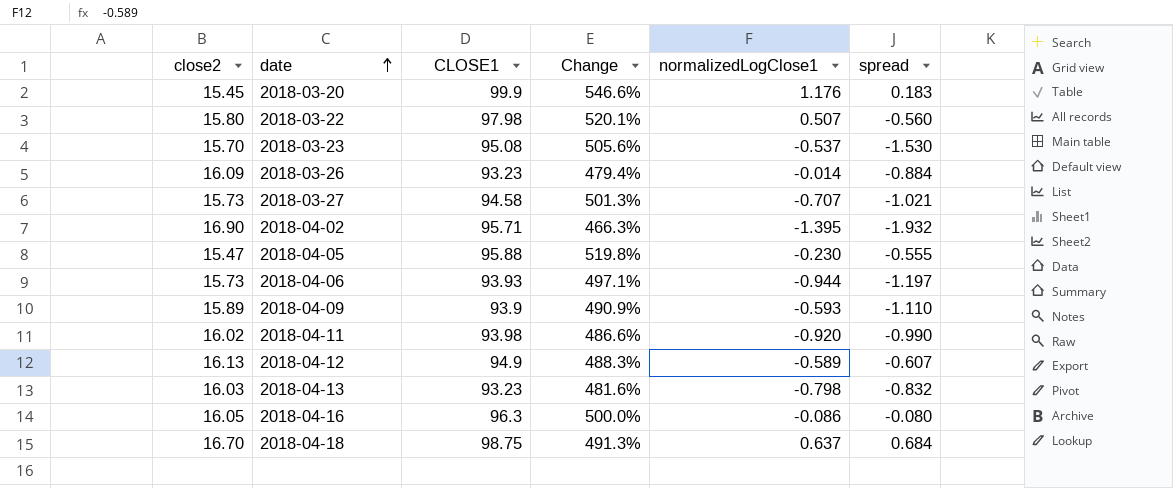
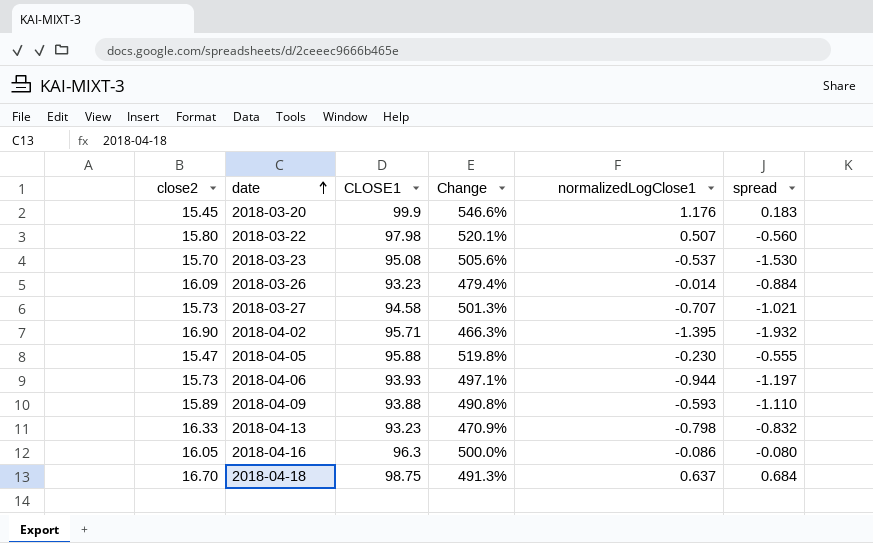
row 2018-04-11: 16.02 | 93.98 | 486.6% | -0.920 | -0.990 -> none
row 2018-04-12: 16.13 | 94.9 | 488.3% | -0.589 | -0.607 -> none
2018-04-09 | CLOSE1: 93.9 -> 93.88
2018-04-09 | Change: 490.9% -> 490.8%
2018-04-13 | close2: 16.03 -> 16.33
2018-04-13 | Change: 481.6% -> 470.9%

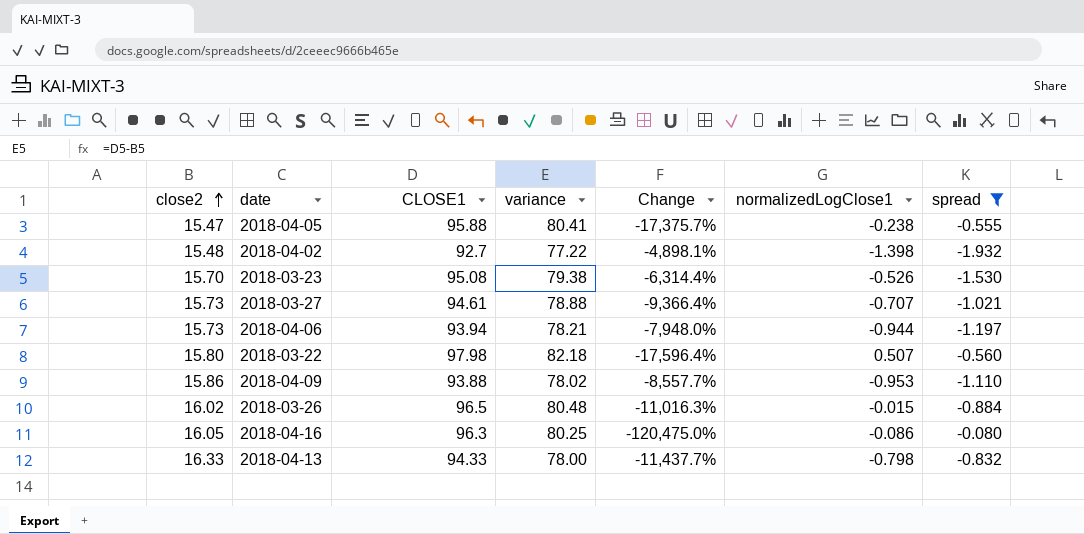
filter: none -> spread <= -0.080
row order: date ascending -> close2 ascending
column variance | formula: none -> [CLOSE1] - [close2]
column Change | formula: ([CLOSE1] - [close2]) / [close2] -> ([CLOSE1] - [spread]) / [spread]
2018-04-05 | normalizedLogClose1: -0.230 -> -0.238
2018-04-02 | close2: 16.90 -> 15.48
2018-04-02 | CLOSE1: 95.71 -> 92.7
2018-04-02 | normalizedLogClose1: -1.395 -> -1.398
2018-03-23 | normalizedLogClose1: -0.537 -> -0.526
2018-03-27 | CLOSE1: 94.58 -> 94.61
2018-04-06 | CLOSE1: 93.93 -> 93.94
2018-04-09 | close2: 15.89 -> 15.86
2018-04-09 | normalizedLogClose1: -0.593 -> -0.953
2018-03-26 | close2: 16.09 -> 16.02
2018-03-26 | CLOSE1: 93.23 -> 96.5
2018-03-26 | normalizedLogClose1: -0.014 -> -0.015
2018-04-13 | CLOSE1: 93.23 -> 94.33

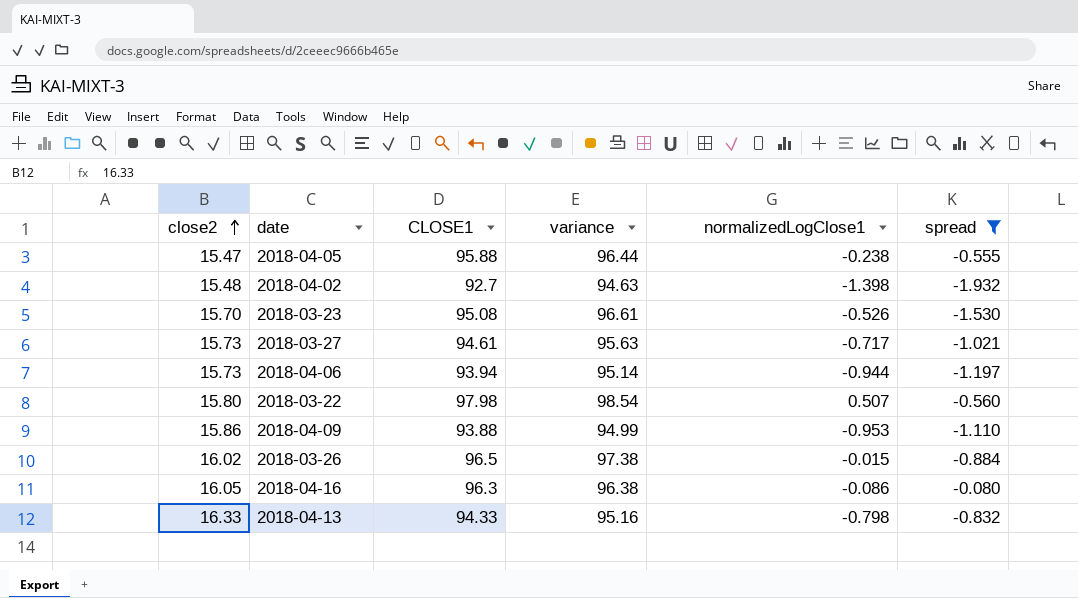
column Change | formula: ([CLOSE1] - [spread]) / [spread] -> none
column variance | formula: [CLOSE1] - [close2] -> [CLOSE1] - [spread]
2018-03-27 | normalizedLogClose1: -0.707 -> -0.717

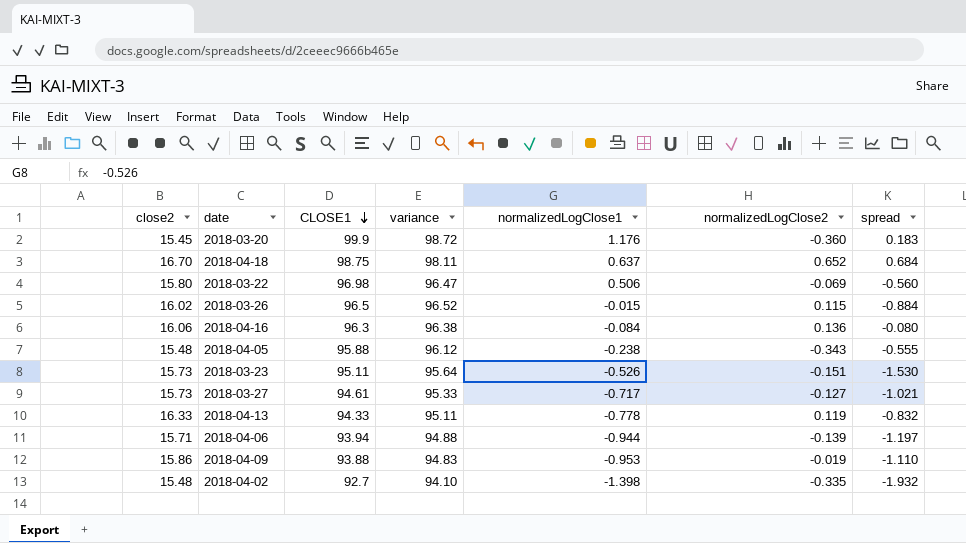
filter: spread <= -0.080 -> none
row order: close2 ascending -> CLOSE1 descending
column variance | formula: [CLOSE1] - [spread] -> [CLOSE1] - [normalizedLogClose1]
column normalizedLogClose2 | position: none -> 6
2018-03-22 | CLOSE1: 97.98 -> 96.98
2018-03-22 | normalizedLogClose1: 0.507 -> 0.506
2018-04-16 | close2: 16.05 -> 16.06
2018-04-16 | normalizedLogClose1: -0.086 -> -0.084
2018-04-05 | close2: 15.47 -> 15.48
2018-03-23 | close2: 15.70 -> 15.73
2018-03-23 | CLOSE1: 95.08 -> 95.11
2018-04-13 | normalizedLogClose1: -0.798 -> -0.778
2018-04-06 | close2: 15.73 -> 15.71

